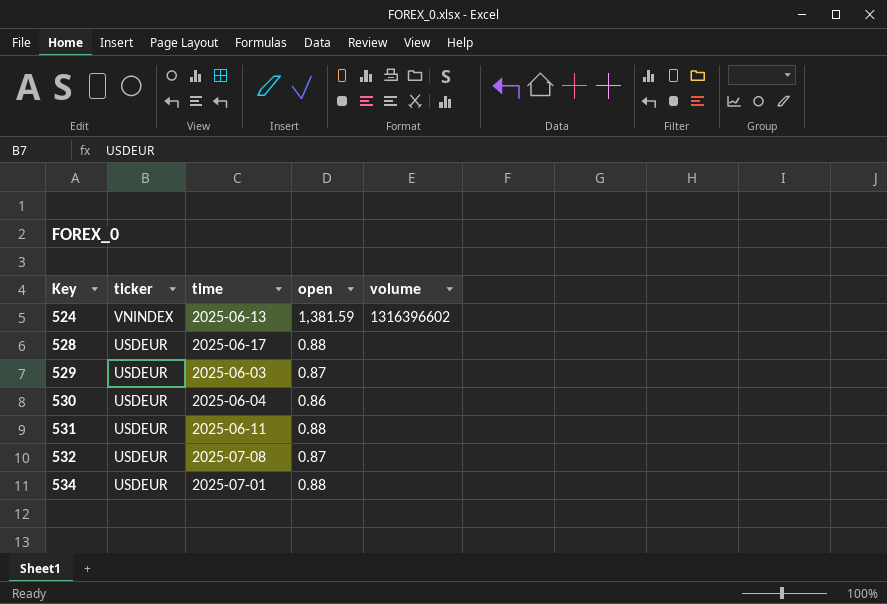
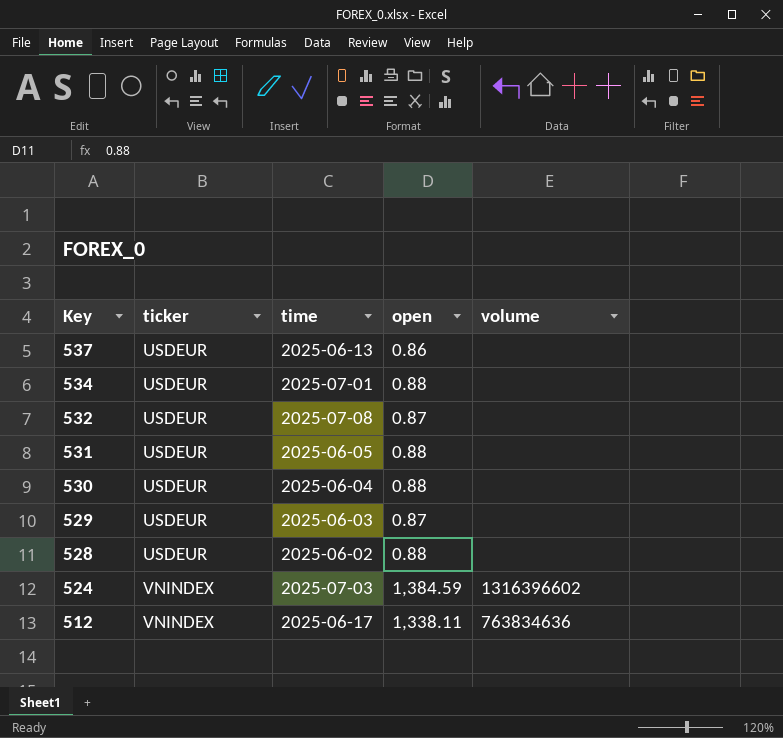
row order: Key ascending -> Key descending
row 537: none -> USDEUR | 2025-06-13 | 0.86 | none
531 | time: 2025-06-11 -> 2025-06-05
530 | open: 0.86 -> 0.88
528 | time: 2025-06-17 -> 2025-06-02
524 | time: 2025-06-13 -> 2025-07-03
524 | open: 1,381.59 -> 1,384.59
row 512: none -> VNINDEX | 2025-06-17 | 1,338.11 | 763834636

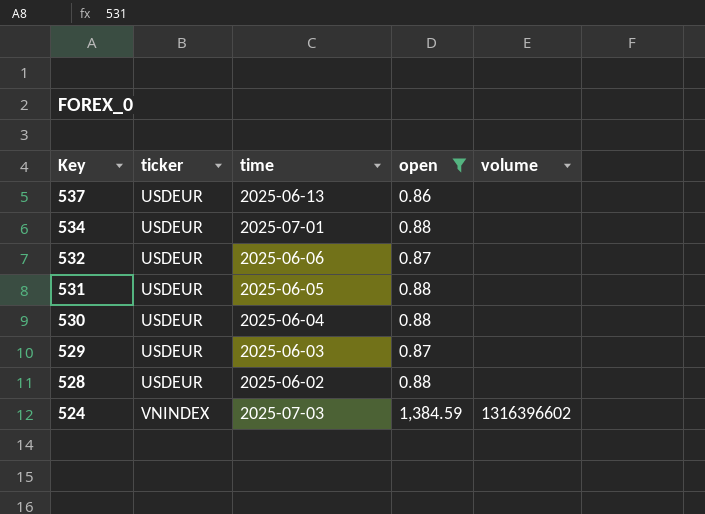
filter: none -> open != 1,338.11
532 | time: 2025-07-08 -> 2025-06-06

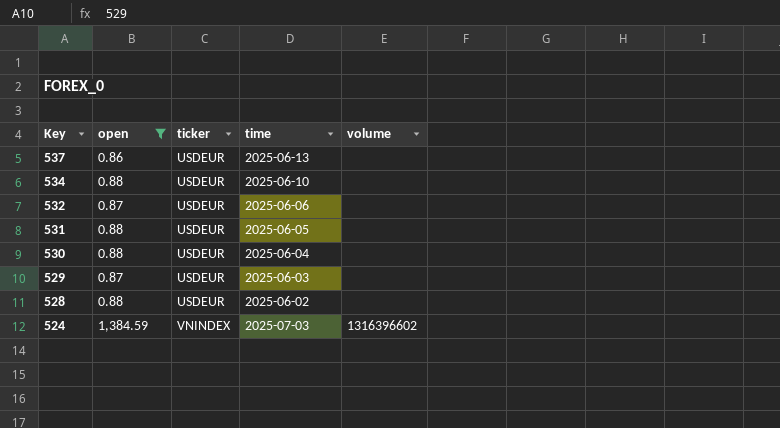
column open | position: 4 -> 2
534 | time: 2025-07-01 -> 2025-06-10

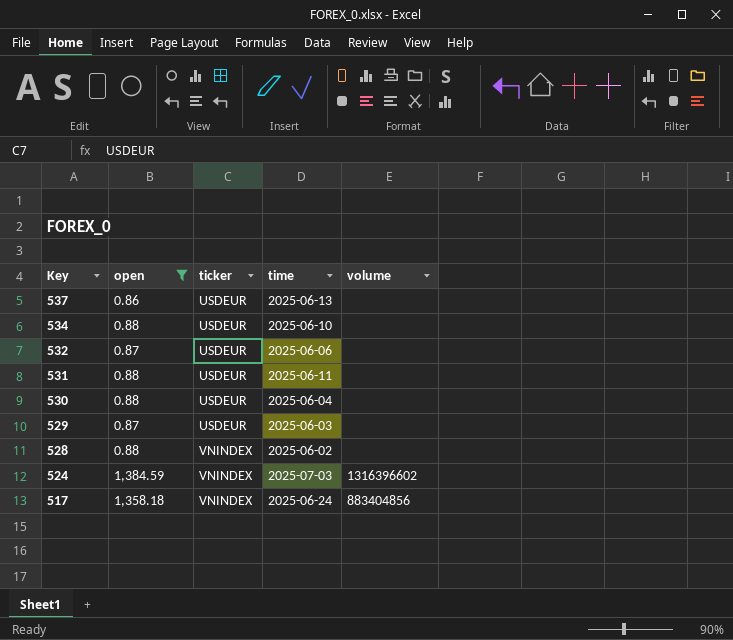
531 | time: 2025-06-05 -> 2025-06-11
528 | ticker: USDEUR -> VNINDEX
row 517: none -> 1,358.18 | VNINDEX | 2025-06-24 | 883404856

